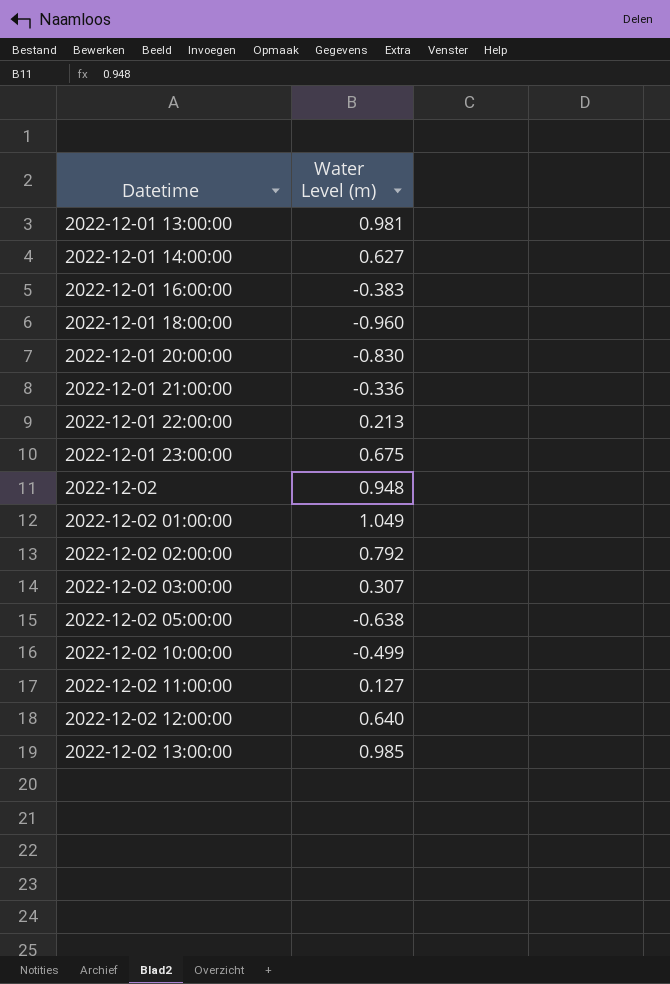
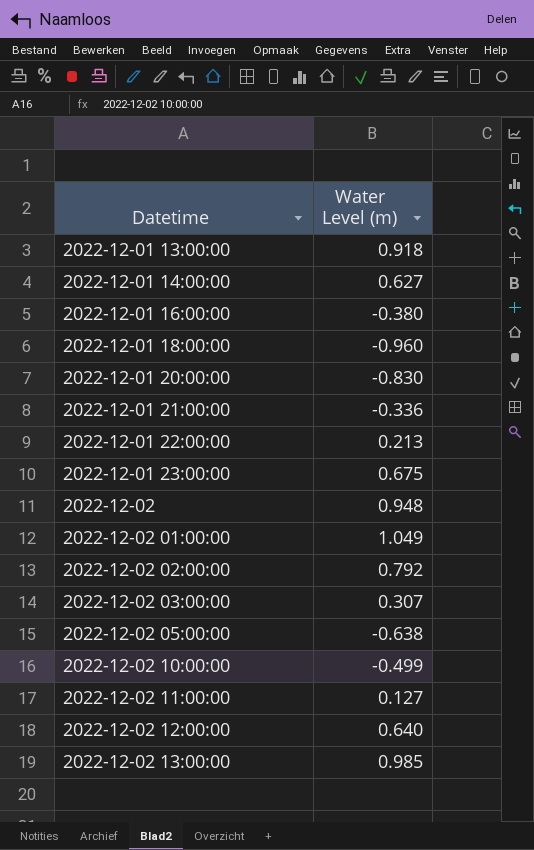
2022-12-01 13:00:00 | Water Level (m): 0.981 -> 0.918
2022-12-01 16:00:00 | Water Level (m): -0.383 -> -0.380

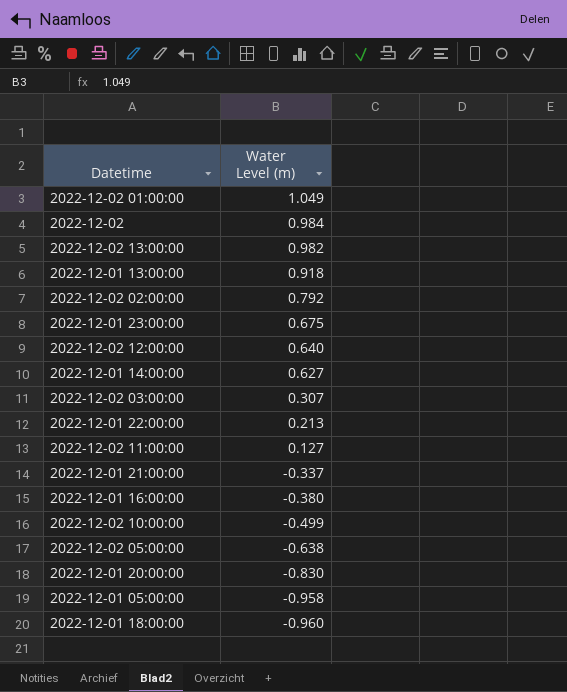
row order: Datetime ascending -> Water Level (m) descending
2022-12-02 | Water Level (m): 0.948 -> 0.984
2022-12-02 13:00:00 | Water Level (m): 0.985 -> 0.982
2022-12-01 21:00:00 | Water Level (m): -0.336 -> -0.337
row 2022-12-01 05:00:00: none -> -0.958

